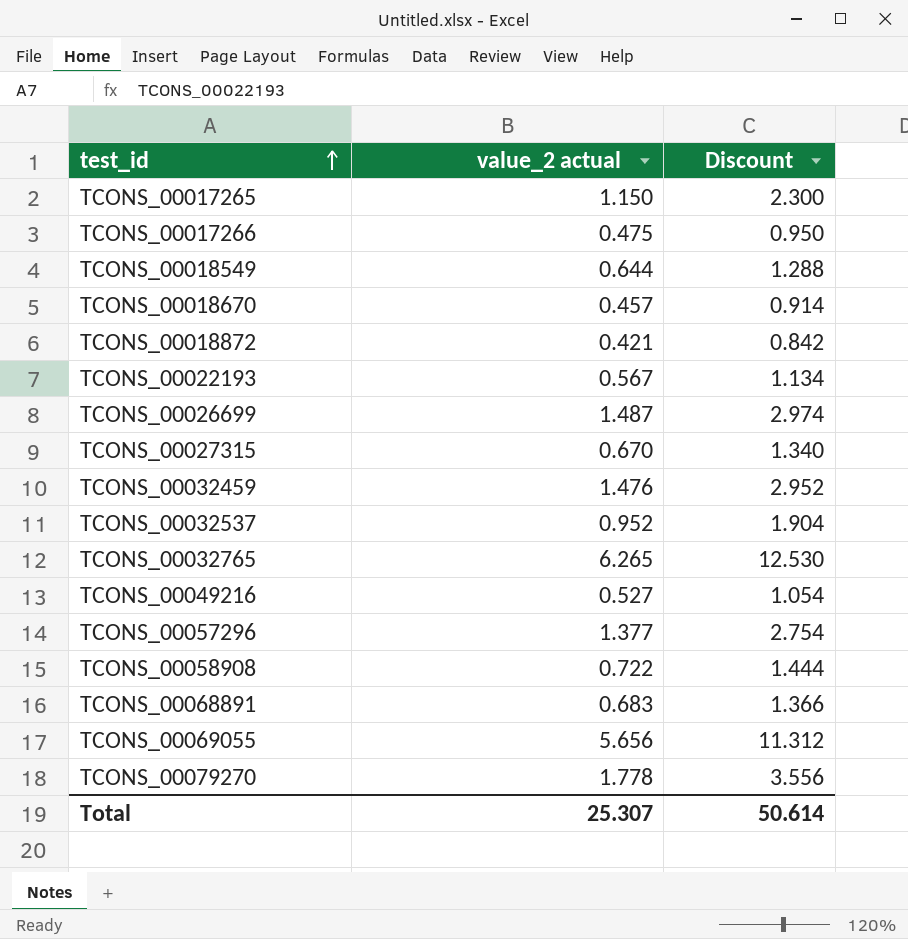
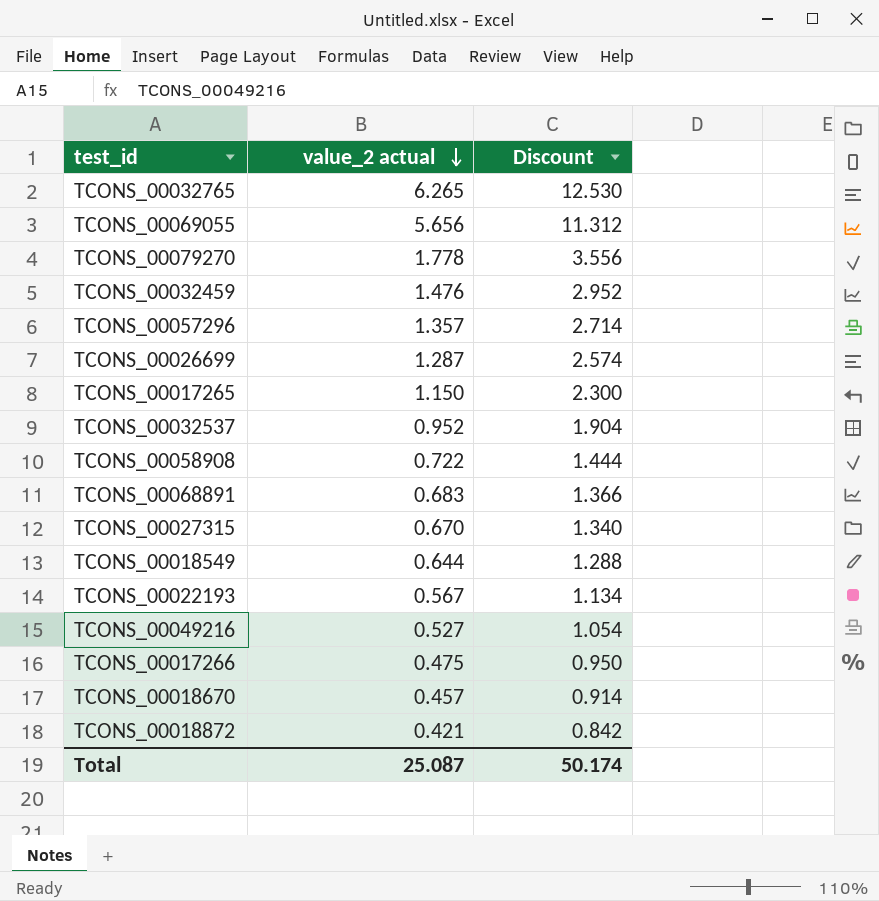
row order: test_id ascending -> value_2 actual descending
TCONS_00057296 | value_2 actual: 1.377 -> 1.357
TCONS_00057296 | Discount: 2.754 -> 2.714
TCONS_00026699 | value_2 actual: 1.487 -> 1.287
TCONS_00026699 | Discount: 2.974 -> 2.574
Total | value_2 actual: 25.307 -> 25.087
Total | Discount: 50.614 -> 50.174

